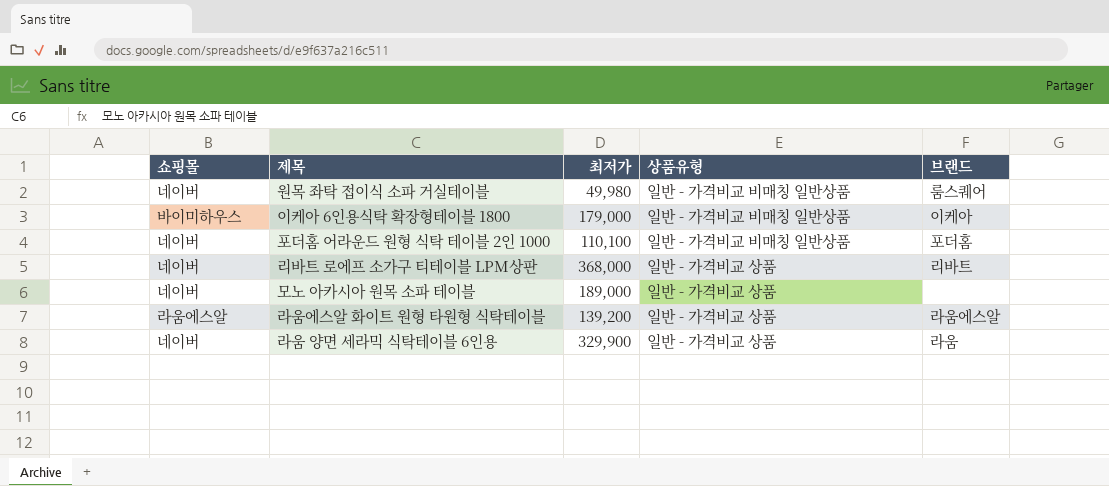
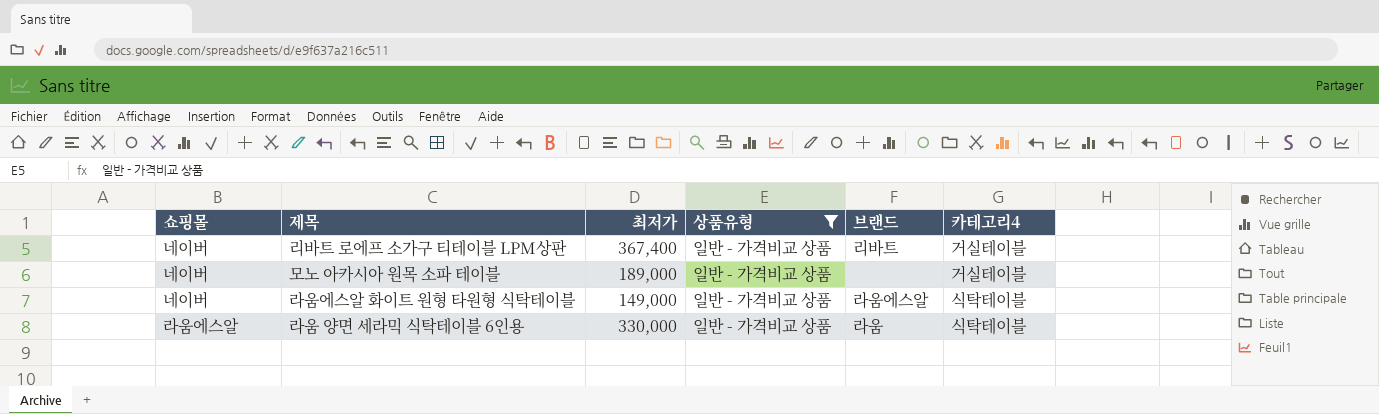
filter: none -> 상품유형 = 일반 - 가격비교 상품
column 카테고리4 | position: none -> 6
리바트 로에프 소가구 티테이블 LPM상판 | 최저가: 368,000 -> 367,400
라움에스알 화이트 원형 타원형 식탁테이블 | 쇼핑몰: 라움에스알 -> 네이버
라움에스알 화이트 원형 타원형 식탁테이블 | 최저가: 139,200 -> 149,000
라움 양면 세라믹 식탁테이블 6인용 | 쇼핑몰: 네이버 -> 라움에스알
라움 양면 세라믹 식탁테이블 6인용 | 최저가: 329,900 -> 330,000

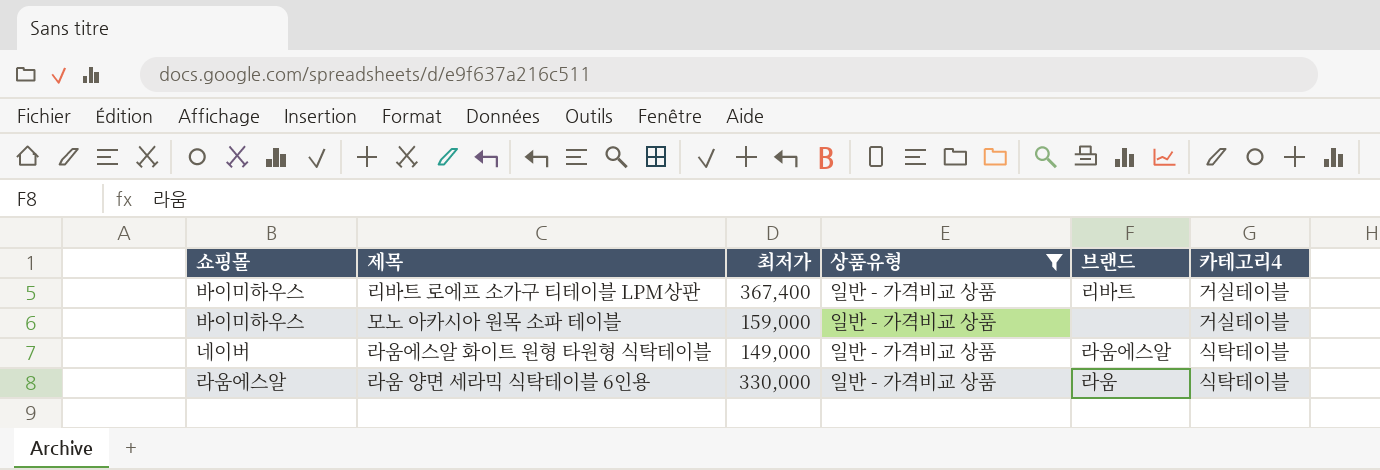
리바트 로에프 소가구 티테이블 LPM상판 | 쇼핑몰: 네이버 -> 바이미하우스
모노 아카시아 원목 소파 테이블 | 쇼핑몰: 네이버 -> 바이미하우스
모노 아카시아 원목 소파 테이블 | 최저가: 189,000 -> 159,000

